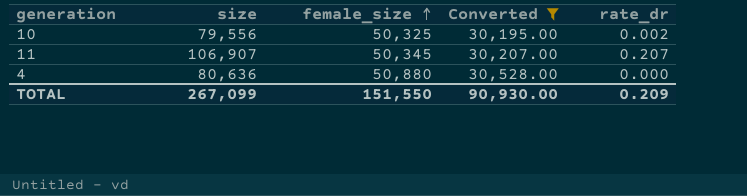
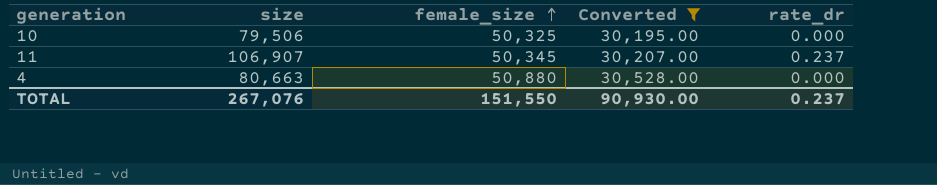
10 | size: 79,556 -> 79,506
10 | rate_dr: 0.002 -> 0.000
11 | rate_dr: 0.207 -> 0.237
4 | size: 80,636 -> 80,663
TOTAL | size: 267,099 -> 267,076
TOTAL | rate_dr: 0.209 -> 0.237

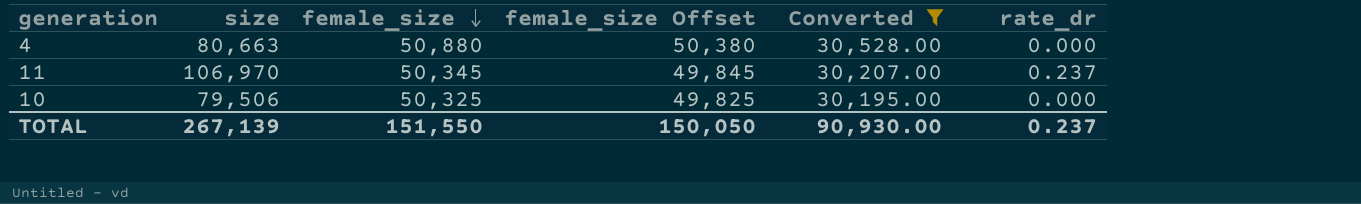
row order: female_size ascending -> female_size descending
column female_size Offset | formula: none -> [female_size] - 500
11 | size: 106,907 -> 106,970
TOTAL | size: 267,076 -> 267,139

